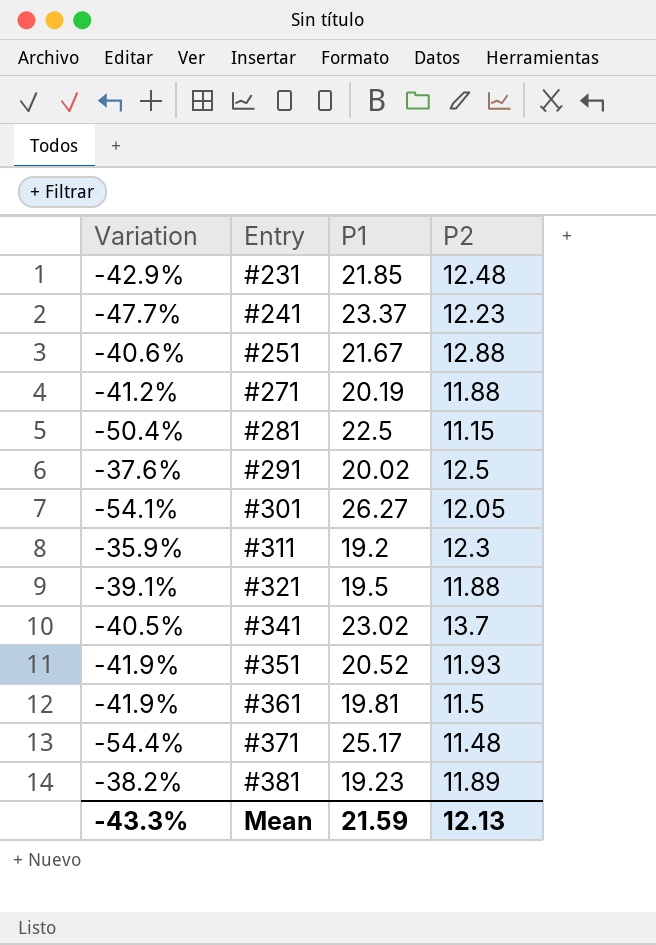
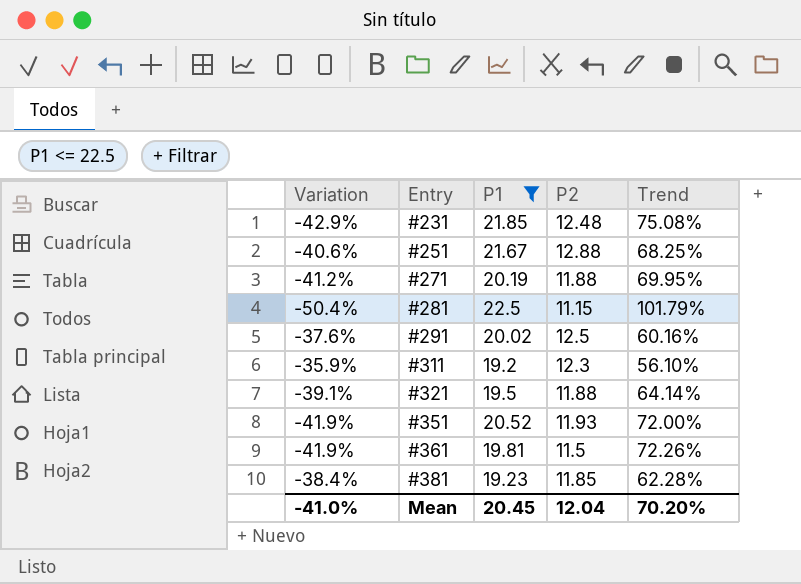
filter: none -> P1 <= 22.5
column Trend | formula: none -> ([P1] - [P2]) / [P2]
#381 | Variation: -38.2% -> -38.4%
#381 | P2: 11.89 -> 11.85
Mean | Variation: -43.3% -> -41.0%
Mean | P1: 21.59 -> 20.45
Mean | P2: 12.13 -> 12.04

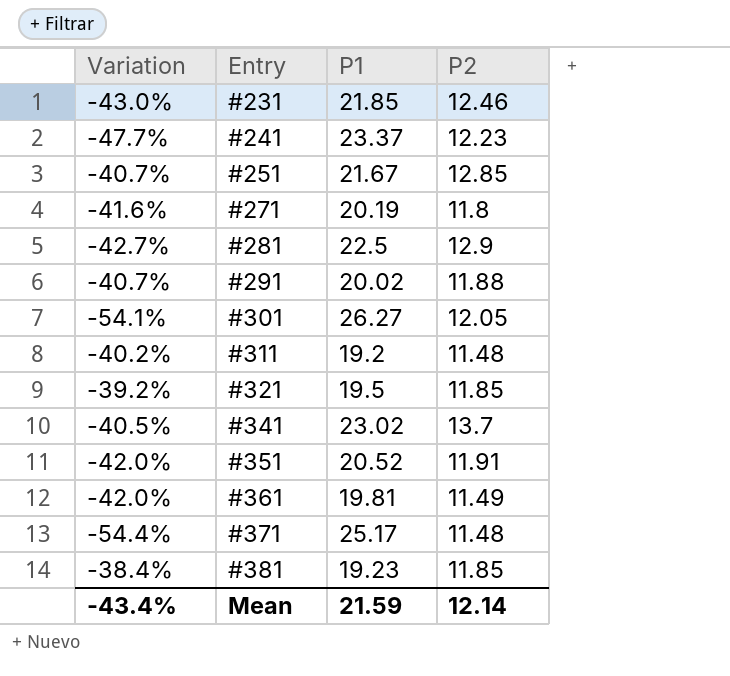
filter: P1 <= 22.5 -> none
column Trend | formula: ([P1] - [P2]) / [P2] -> none
#231 | Variation: -42.9% -> -43.0%
#231 | P2: 12.48 -> 12.46
#251 | Variation: -40.6% -> -40.7%
#251 | P2: 12.88 -> 12.85
#271 | Variation: -41.2% -> -41.6%
#271 | P2: 11.88 -> 11.8
#281 | Variation: -50.4% -> -42.7%
#281 | P2: 11.15 -> 12.9
#291 | Variation: -37.6% -> -40.7%
#291 | P2: 12.5 -> 11.88
#311 | Variation: -35.9% -> -40.2%
#311 | P2: 12.3 -> 11.48
#321 | Variation: -39.1% -> -39.2%
#321 | P2: 11.88 -> 11.85
#351 | Variation: -41.9% -> -42.0%
#351 | P2: 11.93 -> 11.91
#361 | Variation: -41.9% -> -42.0%
#361 | P2: 11.5 -> 11.49
Mean | Variation: -41.0% -> -43.4%
Mean | P1: 20.45 -> 21.59
Mean | P2: 12.04 -> 12.14

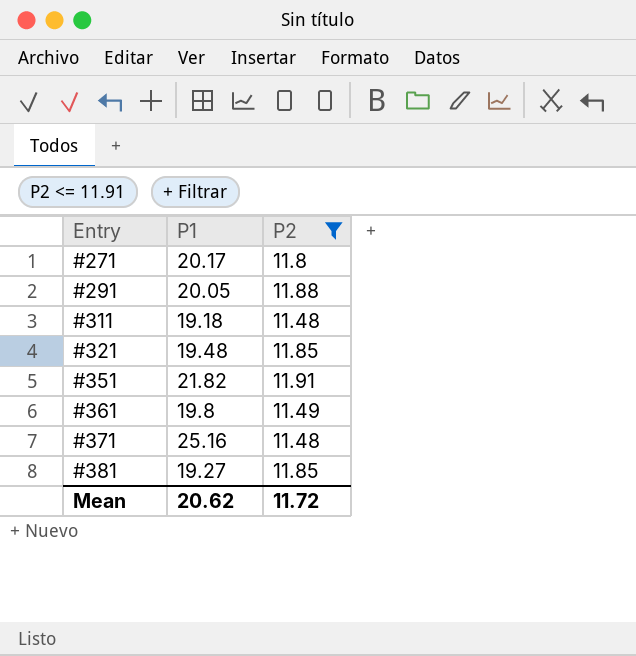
filter: none -> P2 <= 11.91
column Variation | formula: ([P2] - [P1]) / [P1] -> none
#271 | P1: 20.19 -> 20.17
#291 | P1: 20.02 -> 20.05
#311 | P1: 19.2 -> 19.18
#321 | P1: 19.5 -> 19.48
#351 | P1: 20.52 -> 21.82
#361 | P1: 19.81 -> 19.8
#371 | P1: 25.17 -> 25.16
#381 | P1: 19.23 -> 19.27
Mean | P1: 21.59 -> 20.62
Mean | P2: 12.14 -> 11.72

